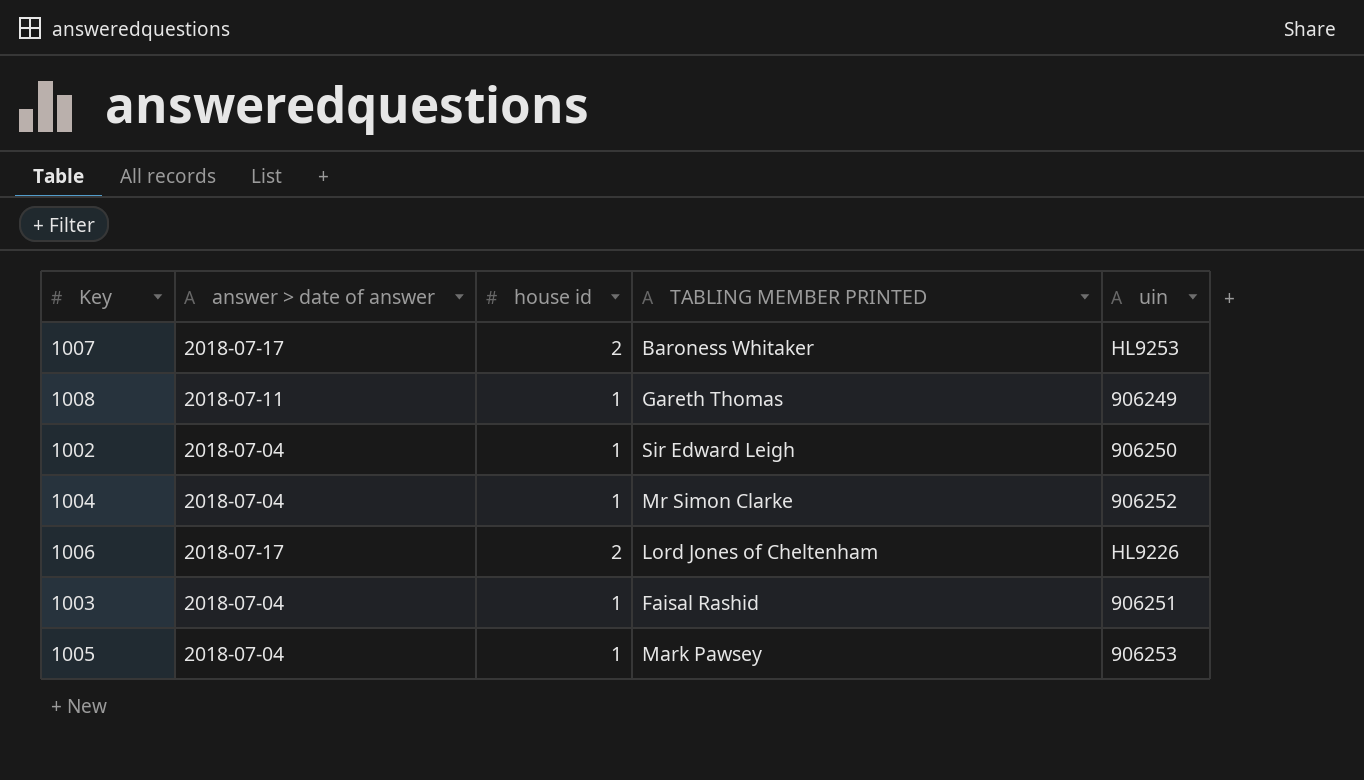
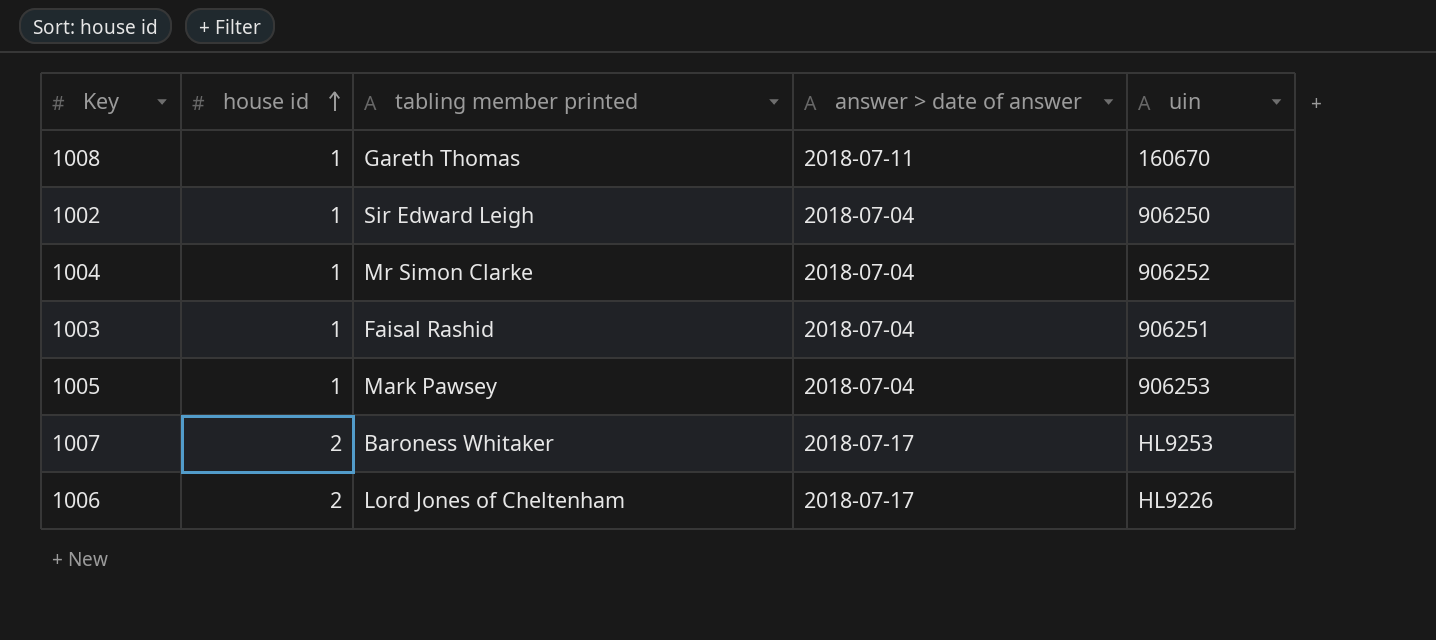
row order: none -> house id ascending
column name: TABLING MEMBER PRINTED -> tabling member printed
column answer > date of answer | position: 2 -> 4
1008 | uin: 906249 -> 160670

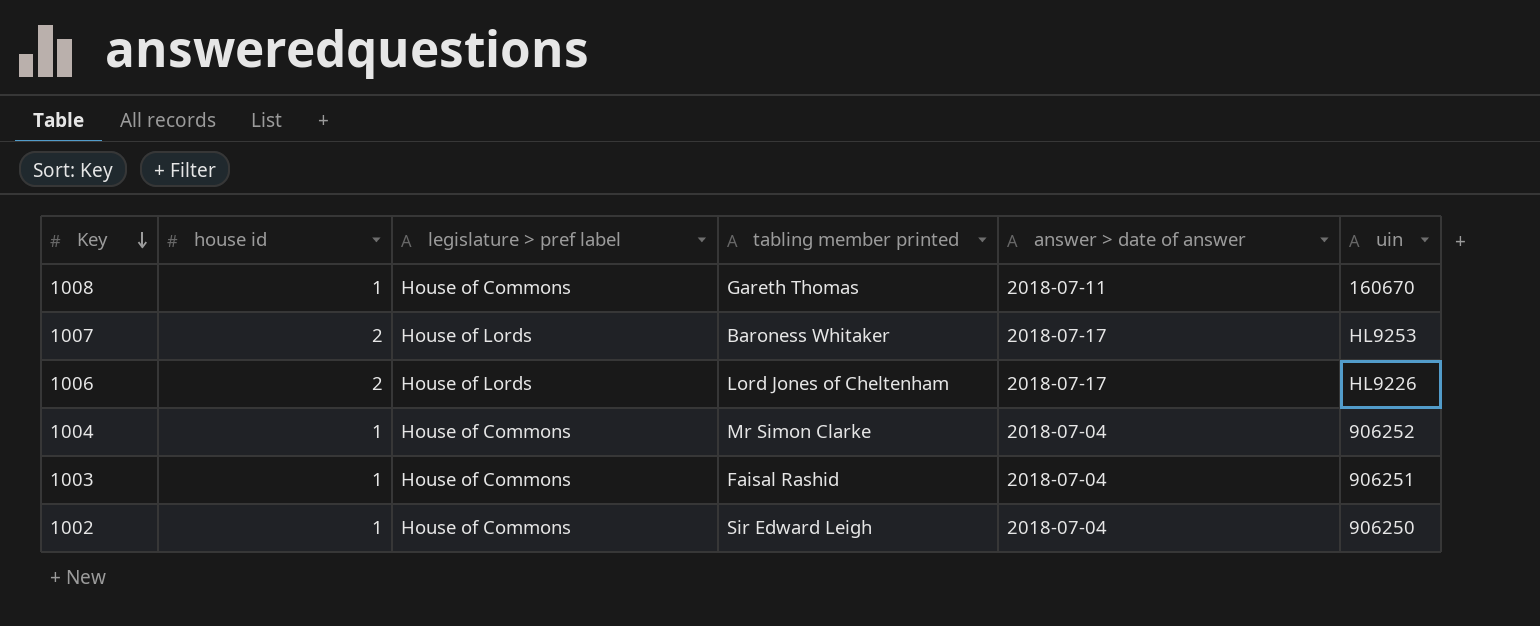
row order: house id ascending -> Key descending
column legislature > pref label | position: none -> 3
row 1005: 1 | Mark Pawsey | 2018-07-04 | 906253 -> none

